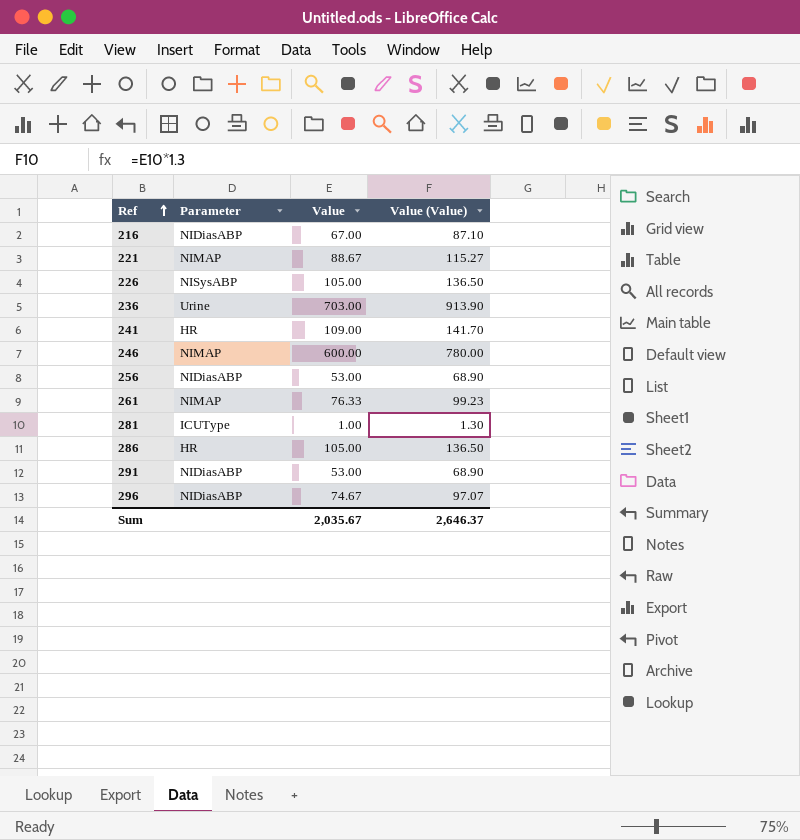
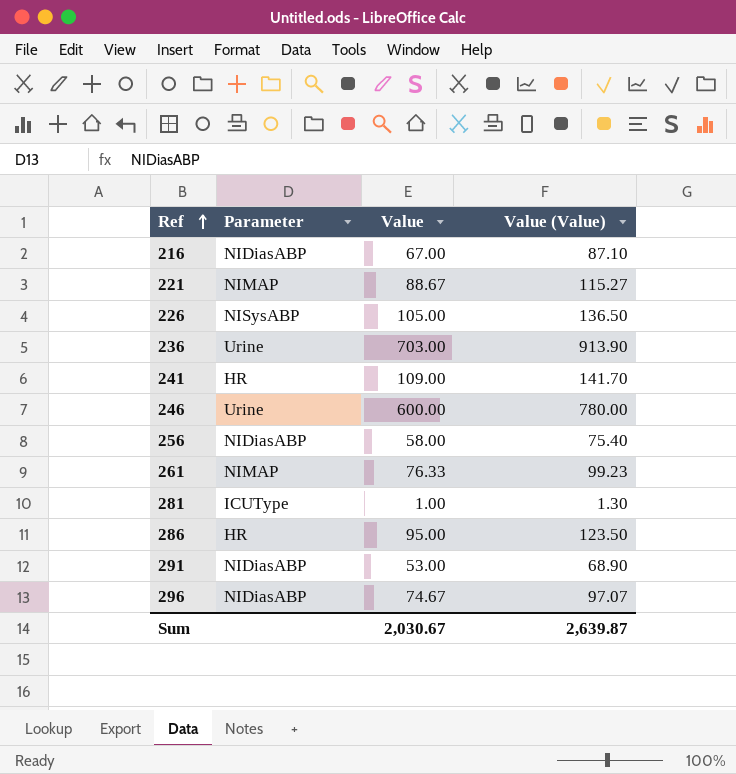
246 | Parameter: NIMAP -> Urine
256 | Value: 53.00 -> 58.00
256 | Value (Value): 68.90 -> 75.40
286 | Value: 105.00 -> 95.00
286 | Value (Value): 136.50 -> 123.50
Sum | Value: 2,035.67 -> 2,030.67
Sum | Value (Value): 2,646.37 -> 2,639.87

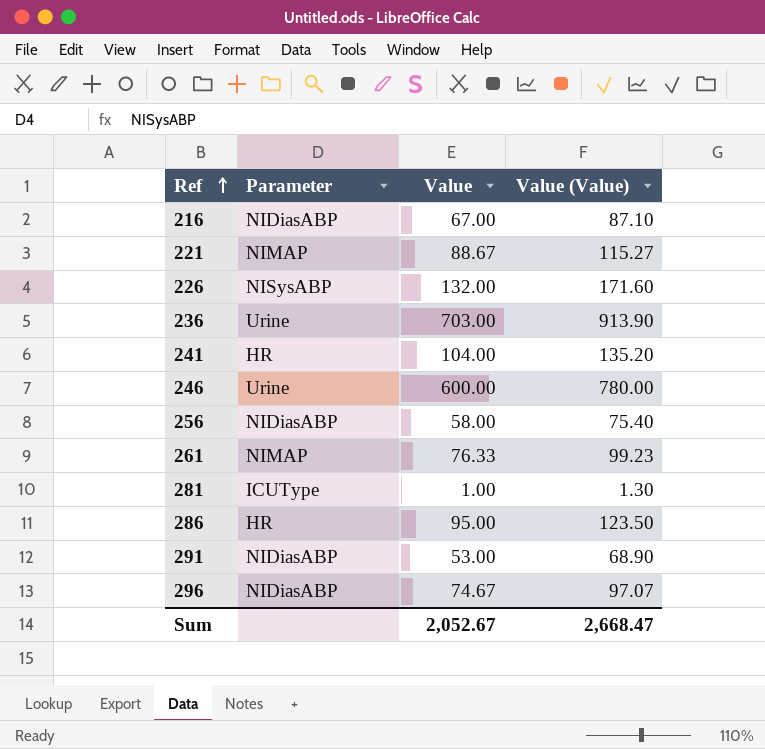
226 | Value: 105.00 -> 132.00
226 | Value (Value): 136.50 -> 171.60
241 | Value: 109.00 -> 104.00
241 | Value (Value): 141.70 -> 135.20
Sum | Value: 2,030.67 -> 2,052.67
Sum | Value (Value): 2,639.87 -> 2,668.47

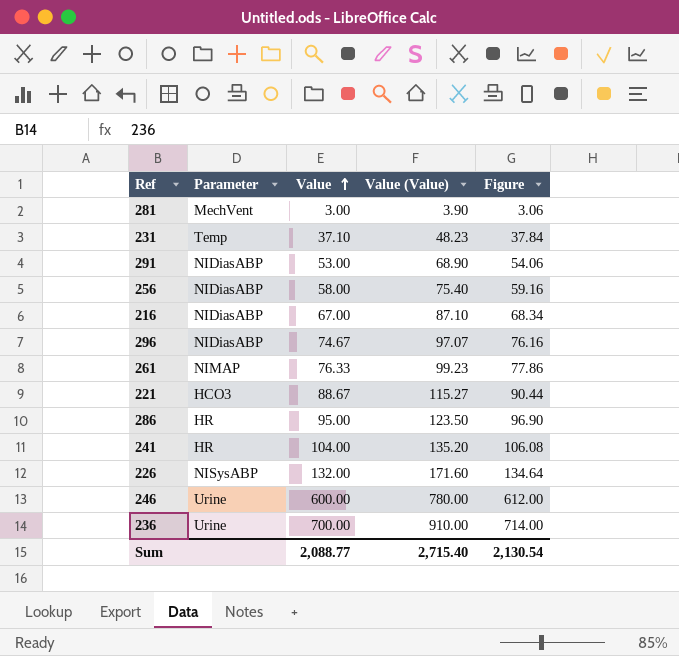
row order: Ref ascending -> Value ascending
column Figure | formula: none -> [Value] * 1.02
281 | Parameter: ICUType -> MechVent
281 | Value: 1.00 -> 3.00
281 | Value (Value): 1.30 -> 3.90
row 231: none -> Temp | 37.10 | 48.23 | 37.84
221 | Parameter: NIMAP -> HCO3
236 | Value: 703.00 -> 700.00
236 | Value (Value): 913.90 -> 910.00
Sum | Value: 2,052.67 -> 2,088.77
Sum | Value (Value): 2,668.47 -> 2,715.40

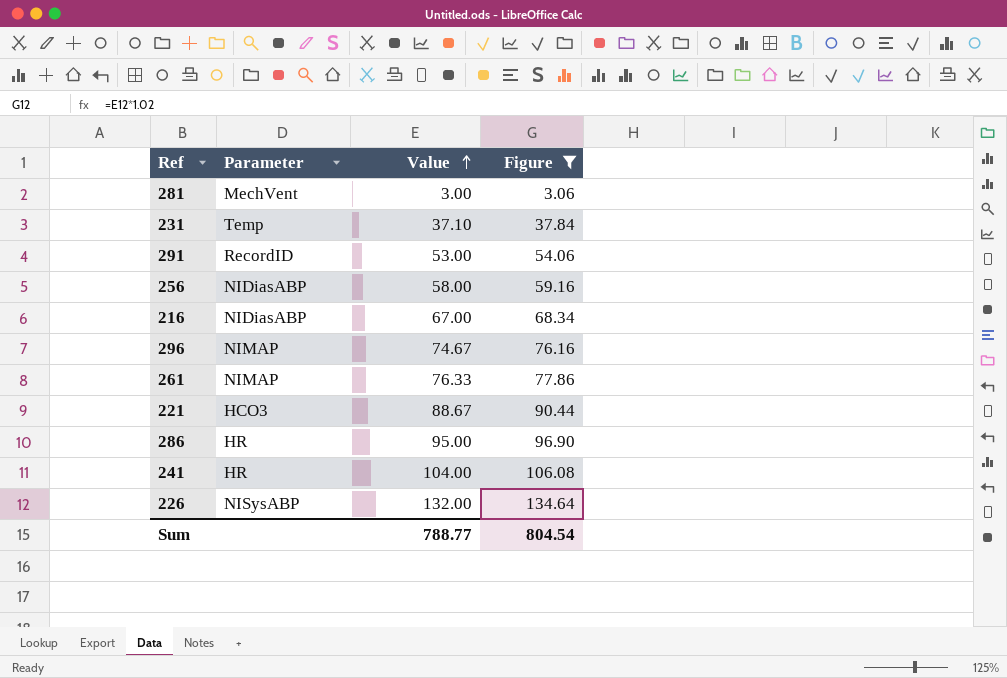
filter: none -> Figure <= 134.64
column Value (Value) | formula: [Value] * 1.3 -> none
291 | Parameter: NIDiasABP -> RecordID
296 | Parameter: NIDiasABP -> NIMAP
Sum | Value: 2,088.77 -> 788.77
Sum | Figure: 2,130.54 -> 804.54

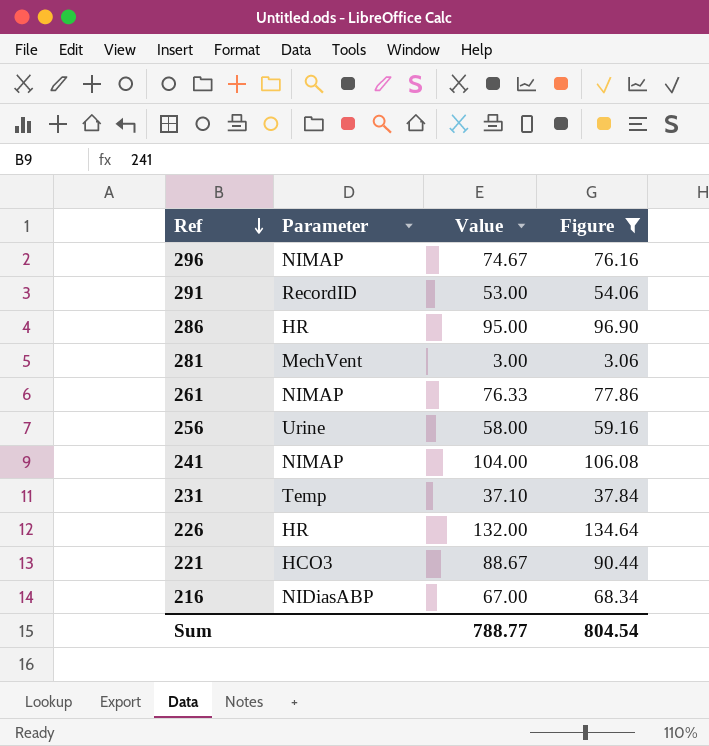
row order: Value ascending -> Ref descending
256 | Parameter: NIDiasABP -> Urine
241 | Parameter: HR -> NIMAP
226 | Parameter: NISysABP -> HR

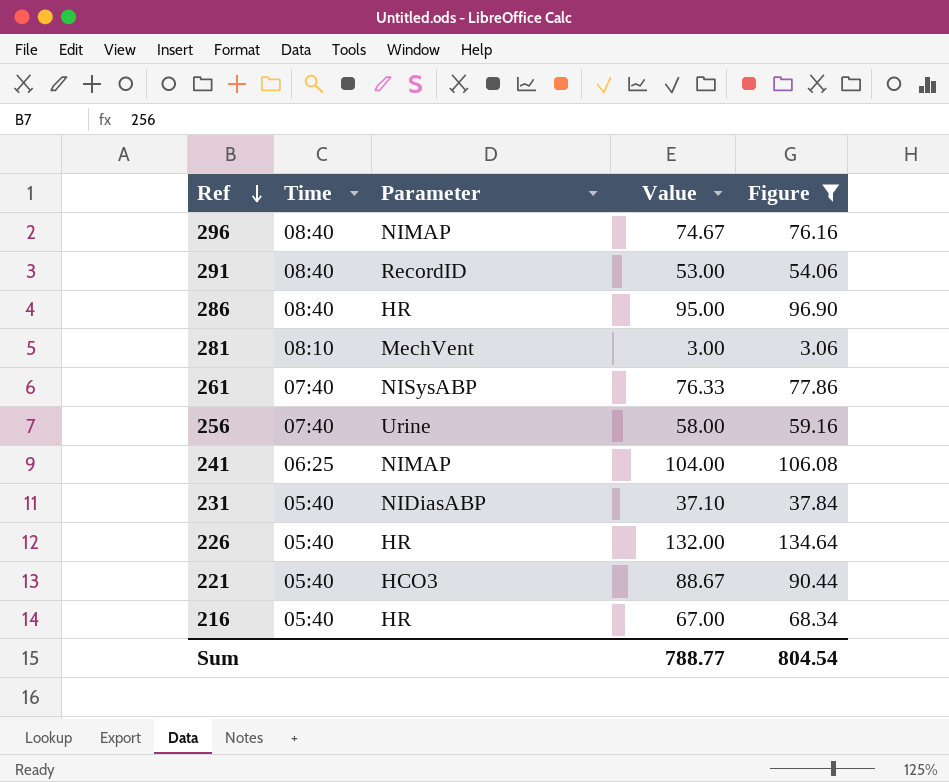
column Time | position: none -> 2
261 | Parameter: NIMAP -> NISysABP
231 | Parameter: Temp -> NIDiasABP
216 | Parameter: NIDiasABP -> HR

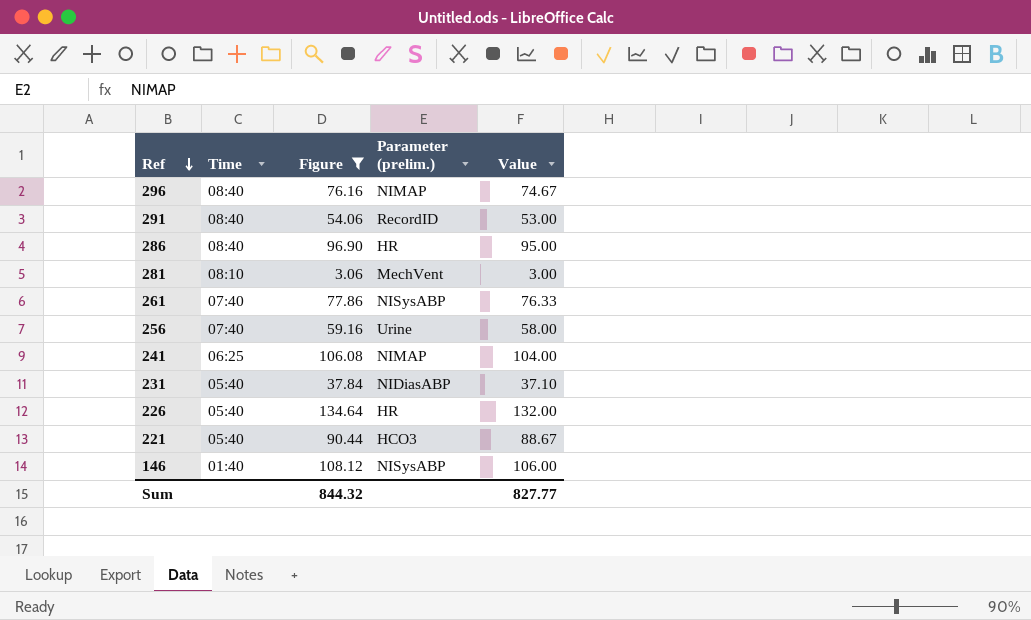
column Figure | position: 5 -> 3
column name: Parameter -> Parameter (prelim.)
row 216: 05:40 | HR | 67.00 | 68.34 -> none
row 146: none -> 01:40 | 108.12 | NISysABP | 106.00
Sum | Figure: 804.54 -> 844.32
Sum | Value: 788.77 -> 827.77

